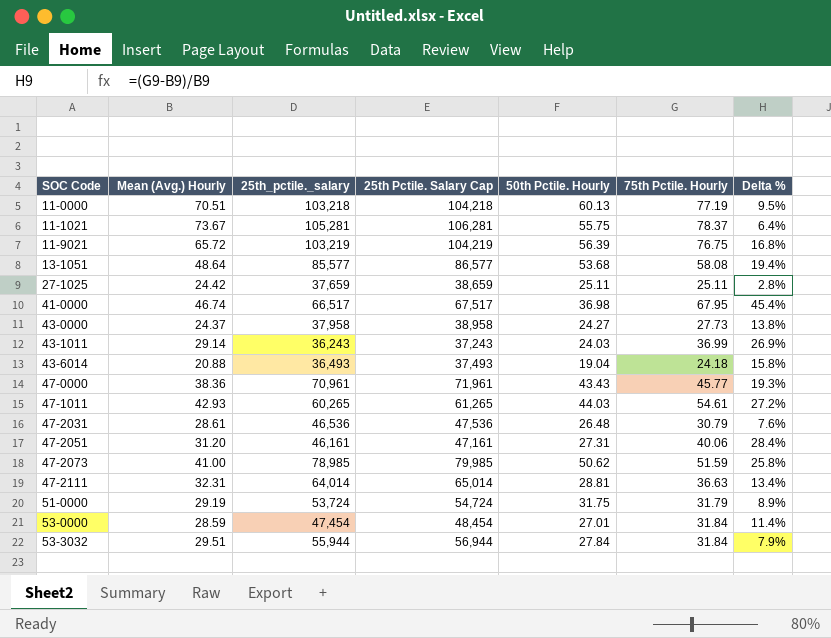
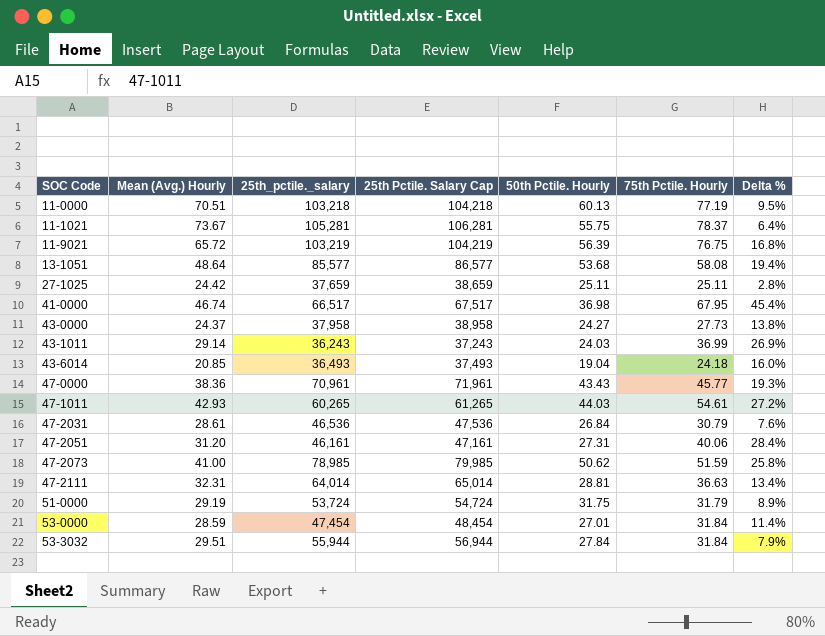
43-6014 | Mean (Avg.) Hourly: 20.88 -> 20.85
43-6014 | Delta %: 15.8% -> 16.0%
47-2031 | 50th Pctile. Hourly: 26.48 -> 26.84

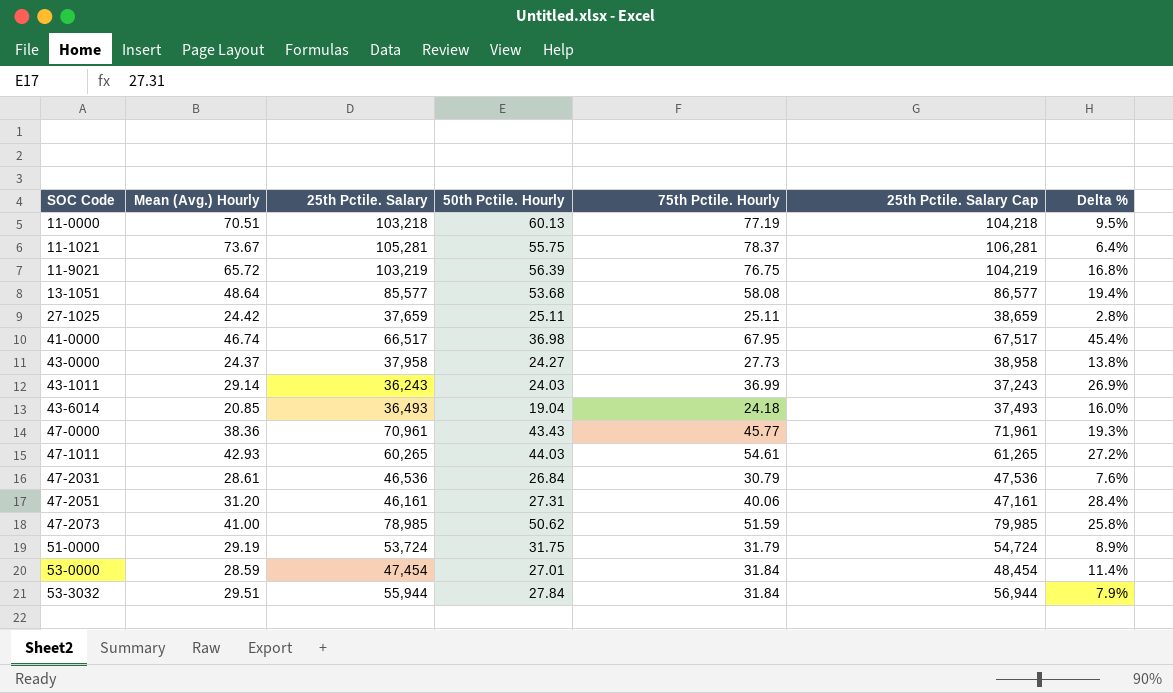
column name: 25th_pctile._salary -> 25th Pctile. Salary
column 25th Pctile. Salary Cap | position: 4 -> 6
row 47-2111: 32.31 | 64,014 | 65,014 | 28.81 | 36.63 | 13.4% -> none

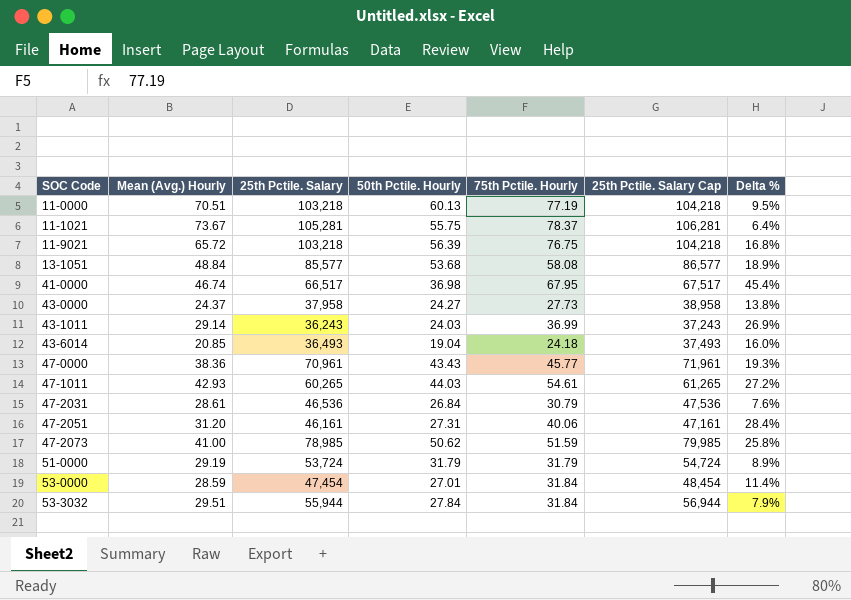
row 27-1025: 24.42 | 37,659 | 25.11 | 25.11 | 38,659 | 2.8% -> none
11-9021 | 25th Pctile. Salary: 103,219 -> 103,218
11-9021 | 25th Pctile. Salary Cap: 104,219 -> 104,218
13-1051 | Mean (Avg.) Hourly: 48.64 -> 48.84
13-1051 | Delta %: 19.4% -> 18.9%
51-0000 | 50th Pctile. Hourly: 31.75 -> 31.79

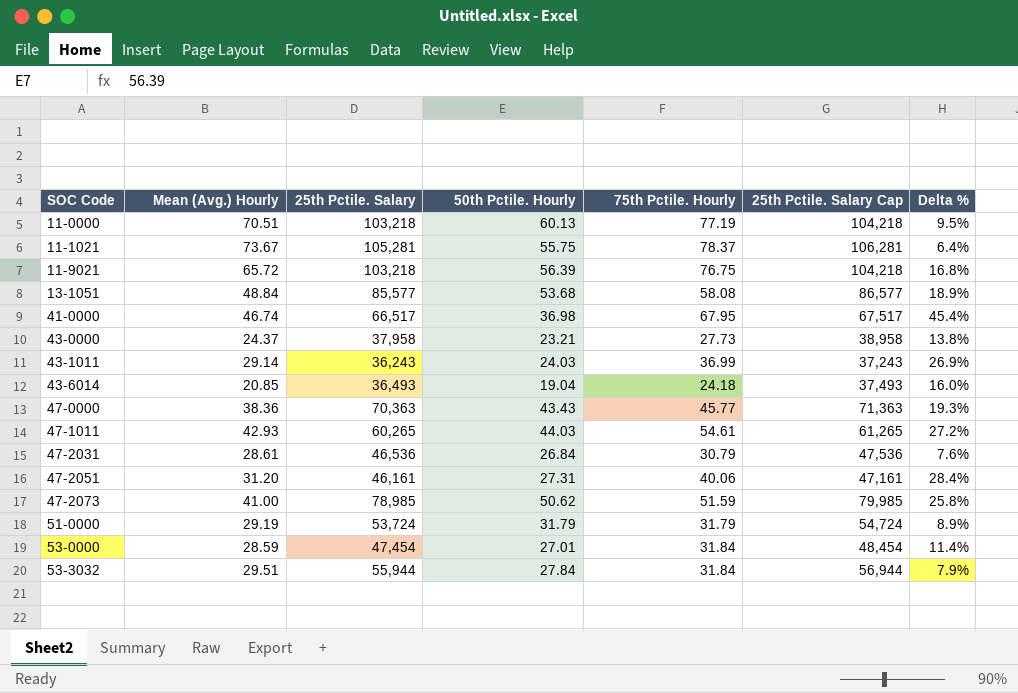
43-0000 | 50th Pctile. Hourly: 24.27 -> 23.21
47-0000 | 25th Pctile. Salary: 70,961 -> 70,363
47-0000 | 25th Pctile. Salary Cap: 71,961 -> 71,363

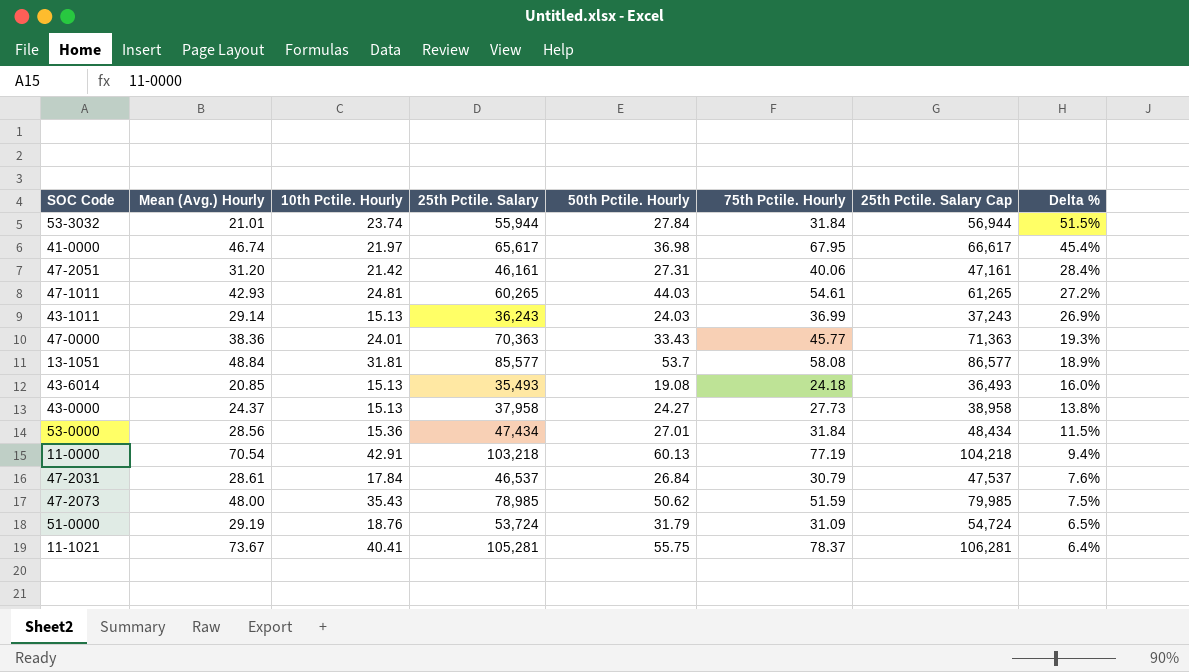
row order: SOC Code ascending -> Delta % descending
column 10th Pctile. Hourly | position: none -> 3
row 11-9021: 65.72 | 103,218 | 56.39 | 76.75 | 104,218 | 16.8% -> none
53-3032 | Mean (Avg.) Hourly: 29.51 -> 21.01
53-3032 | Delta %: 7.9% -> 51.5%
41-0000 | 25th Pctile. Salary: 66,517 -> 65,617
41-0000 | 25th Pctile. Salary Cap: 67,517 -> 66,617
47-0000 | 50th Pctile. Hourly: 43.43 -> 33.43
13-1051 | 50th Pctile. Hourly: 53.68 -> 53.7
43-6014 | 25th Pctile. Salary: 36,493 -> 35,493
43-6014 | 50th Pctile. Hourly: 19.04 -> 19.08
43-6014 | 25th Pctile. Salary Cap: 37,493 -> 36,493
43-0000 | 50th Pctile. Hourly: 23.21 -> 24.27
53-0000 | Mean (Avg.) Hourly: 28.59 -> 28.56
53-0000 | 25th Pctile. Salary: 47,454 -> 47,434
53-0000 | 25th Pctile. Salary Cap: 48,454 -> 48,434
53-0000 | Delta %: 11.4% -> 11.5%
11-0000 | Mean (Avg.) Hourly: 70.51 -> 70.54
11-0000 | Delta %: 9.5% -> 9.4%
47-2031 | 25th Pctile. Salary: 46,536 -> 46,537
47-2031 | 25th Pctile. Salary Cap: 47,536 -> 47,537
47-2073 | Mean (Avg.) Hourly: 41.00 -> 48.00
47-2073 | Delta %: 25.8% -> 7.5%
51-0000 | 75th Pctile. Hourly: 31.79 -> 31.09
51-0000 | Delta %: 8.9% -> 6.5%

